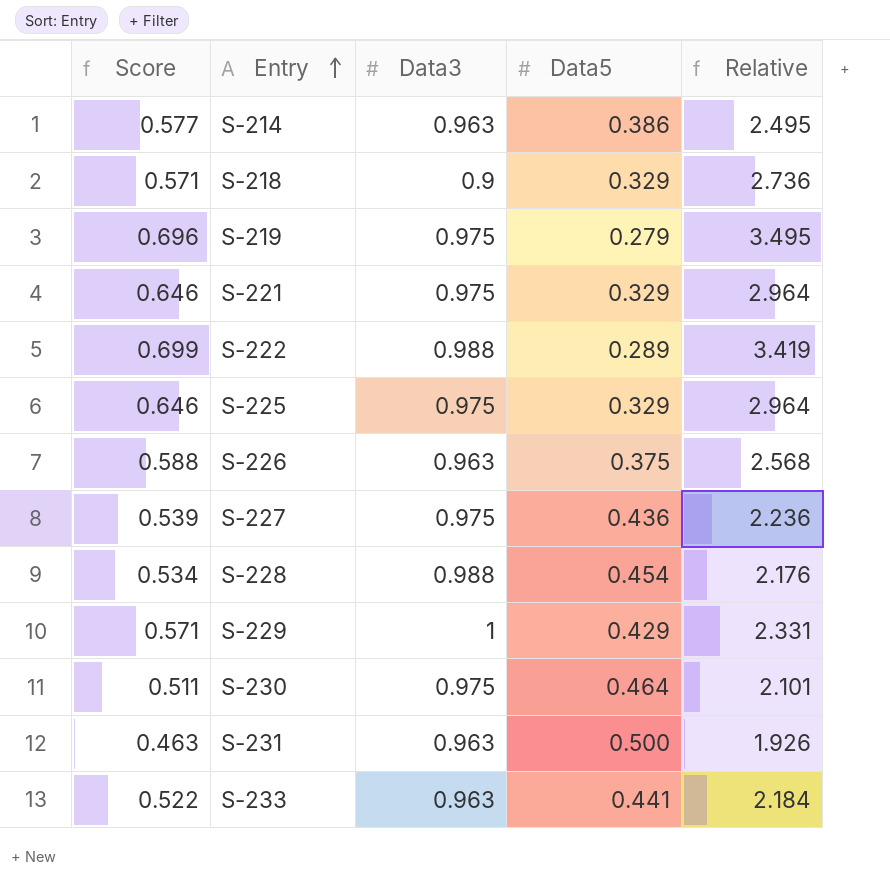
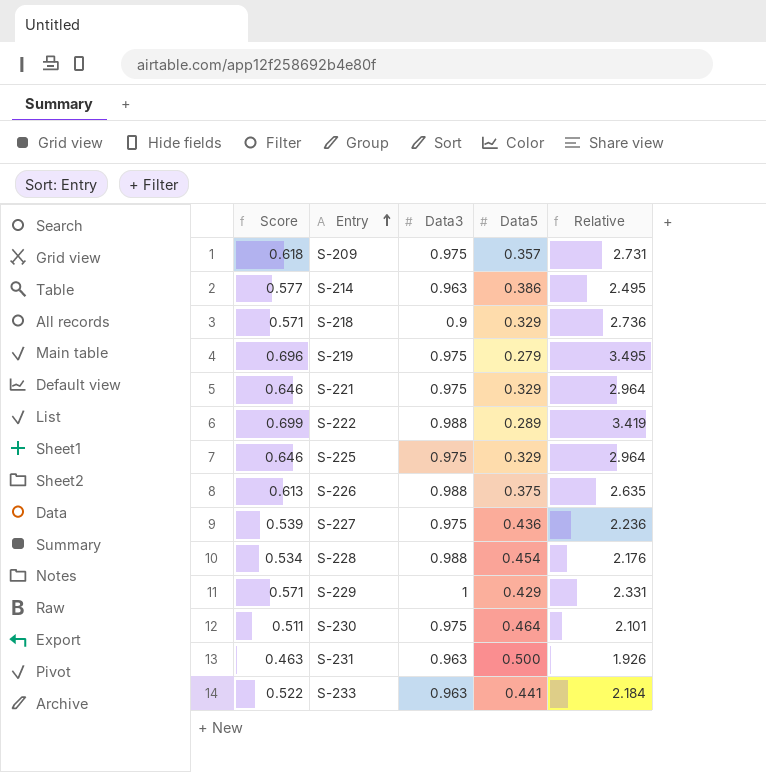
row S-209: none -> 0.618 | 0.975 | 0.357 | 2.731
S-226 | Score: 0.588 -> 0.613
S-226 | Data3: 0.963 -> 0.988
S-226 | Relative: 2.568 -> 2.635

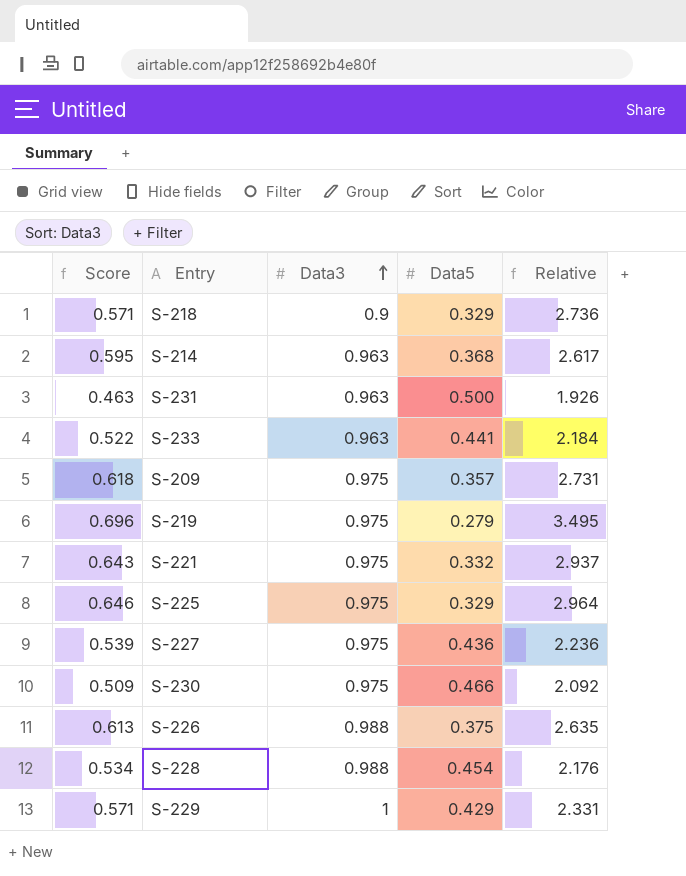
row order: Entry ascending -> Data3 ascending
row S-222: 0.699 | 0.988 | 0.289 | 3.419 -> none
S-214 | Score: 0.577 -> 0.595
S-214 | Data5: 0.386 -> 0.368
S-214 | Relative: 2.495 -> 2.617
S-221 | Score: 0.646 -> 0.643
S-221 | Data5: 0.329 -> 0.332
S-221 | Relative: 2.964 -> 2.937
S-230 | Score: 0.511 -> 0.509
S-230 | Data5: 0.464 -> 0.466
S-230 | Relative: 2.101 -> 2.092

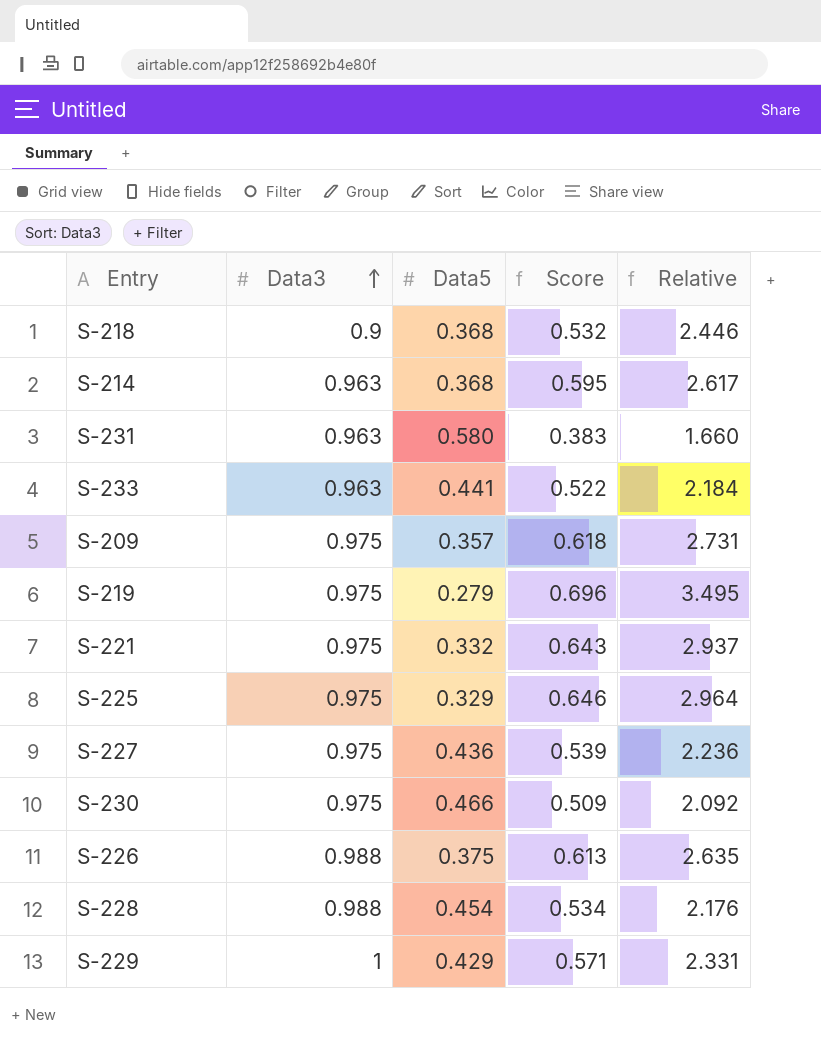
column Score | position: 1 -> 4
S-218 | Data5: 0.329 -> 0.368
S-218 | Score: 0.571 -> 0.532
S-218 | Relative: 2.736 -> 2.446
S-231 | Data5: 0.500 -> 0.580
S-231 | Score: 0.463 -> 0.383
S-231 | Relative: 1.926 -> 1.660

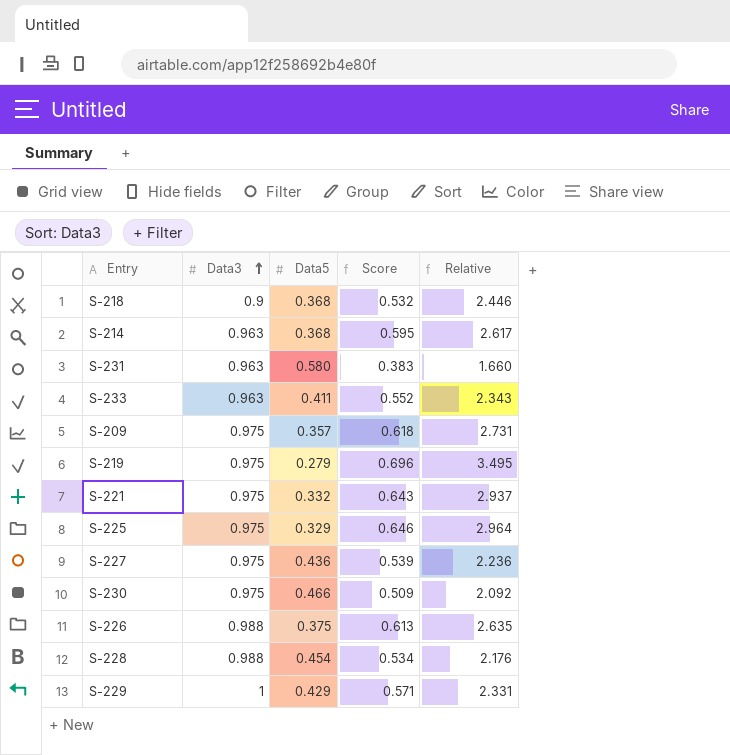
S-233 | Data5: 0.441 -> 0.411
S-233 | Score: 0.522 -> 0.552
S-233 | Relative: 2.184 -> 2.343

